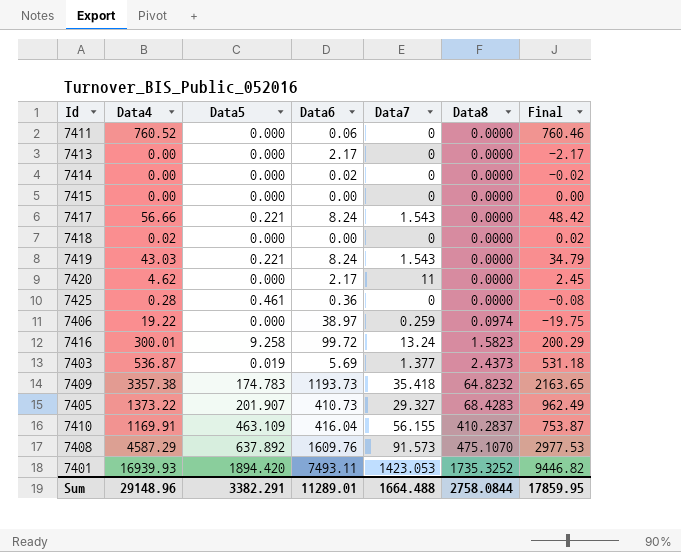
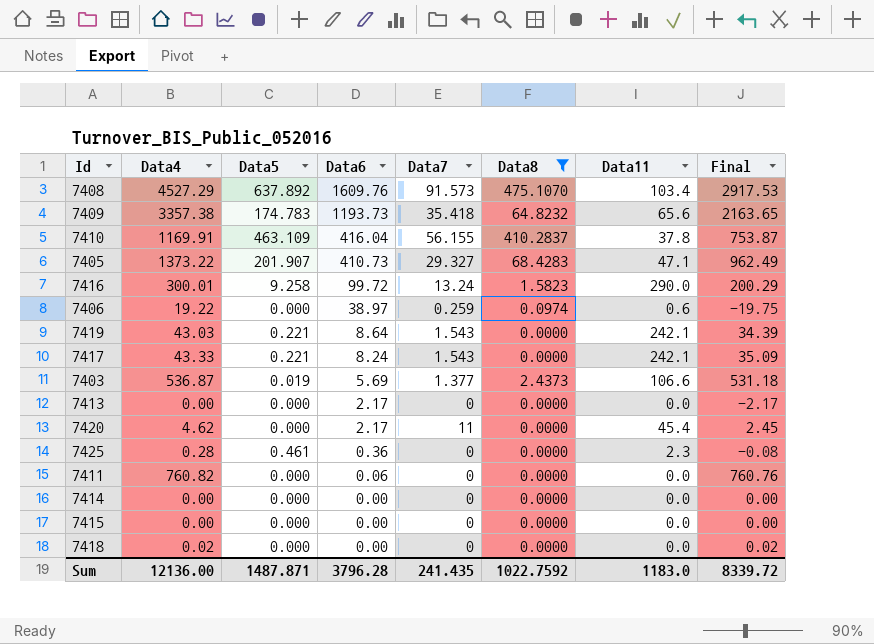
filter: none -> Data8 != 1735.3252
row order: Data8 ascending -> Data6 descending
column Data11 | position: none -> 7
7408 | Data4: 4587.29 -> 4527.29
7408 | Final: 2977.53 -> 2917.53
7419 | Data6: 8.24 -> 8.64
7419 | Final: 34.79 -> 34.39
7417 | Data4: 56.66 -> 43.33
7417 | Final: 48.42 -> 35.09
7411 | Data4: 760.52 -> 760.82
7411 | Final: 760.46 -> 760.76
7414 | Data6: 0.02 -> 0.00
7414 | Final: -0.02 -> 0.00
Sum | Data4: 29148.96 -> 12136.00
Sum | Data5: 3382.291 -> 1487.871
Sum | Data6: 11289.01 -> 3796.28
Sum | Data7: 1664.488 -> 241.435
Sum | Data8: 2758.0844 -> 1022.7592
Sum | Final: 17859.95 -> 8339.72

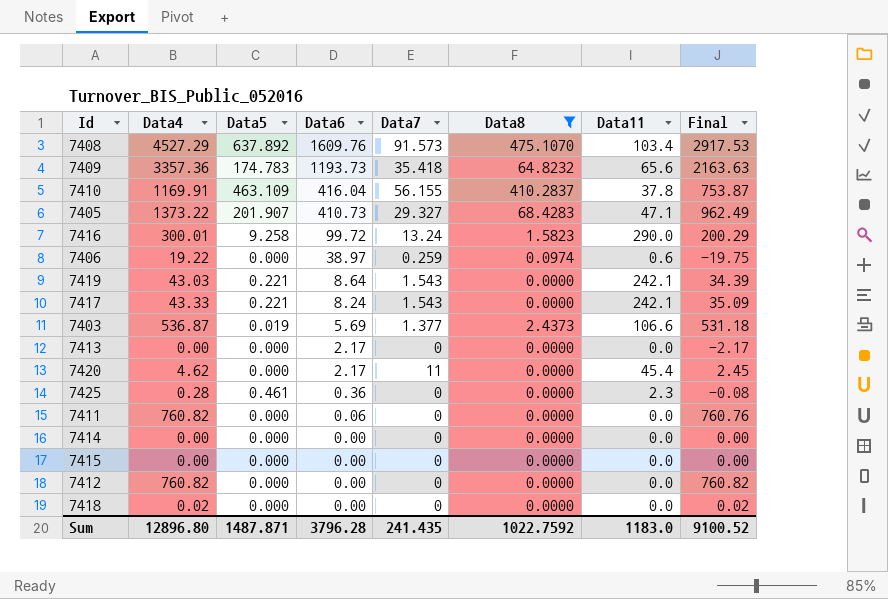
7409 | Data4: 3357.38 -> 3357.36
7409 | Final: 2163.65 -> 2163.63
row 7412: none -> 760.82 | 0.000 | 0.00 | 0 | 0.0000 | 0.0 | 760.82
Sum | Data4: 12136.00 -> 12896.80
Sum | Final: 8339.72 -> 9100.52

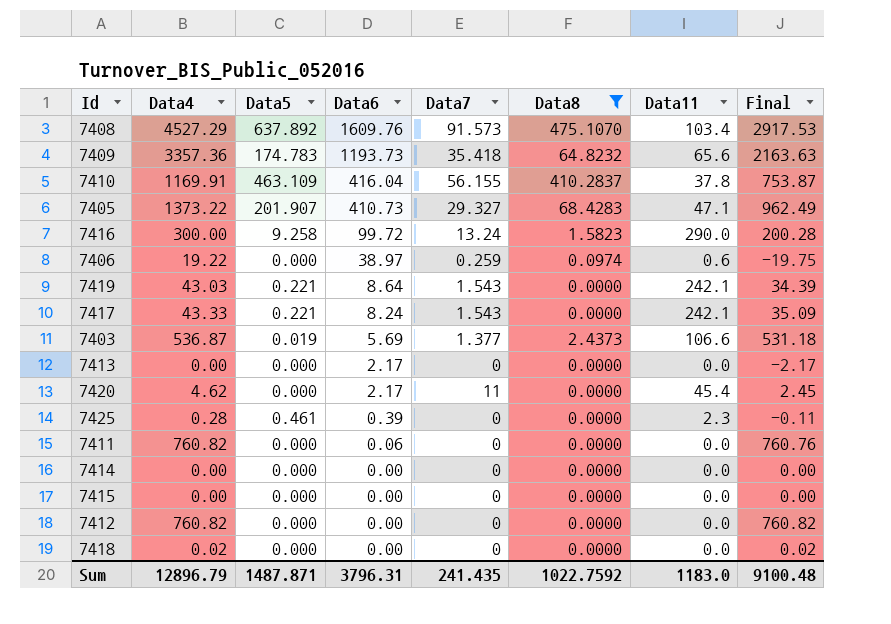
7416 | Data4: 300.01 -> 300.00
7416 | Final: 200.29 -> 200.28
7425 | Data6: 0.36 -> 0.39
7425 | Final: -0.08 -> -0.11
Sum | Data4: 12896.80 -> 12896.79
Sum | Data6: 3796.28 -> 3796.31
Sum | Final: 9100.52 -> 9100.48

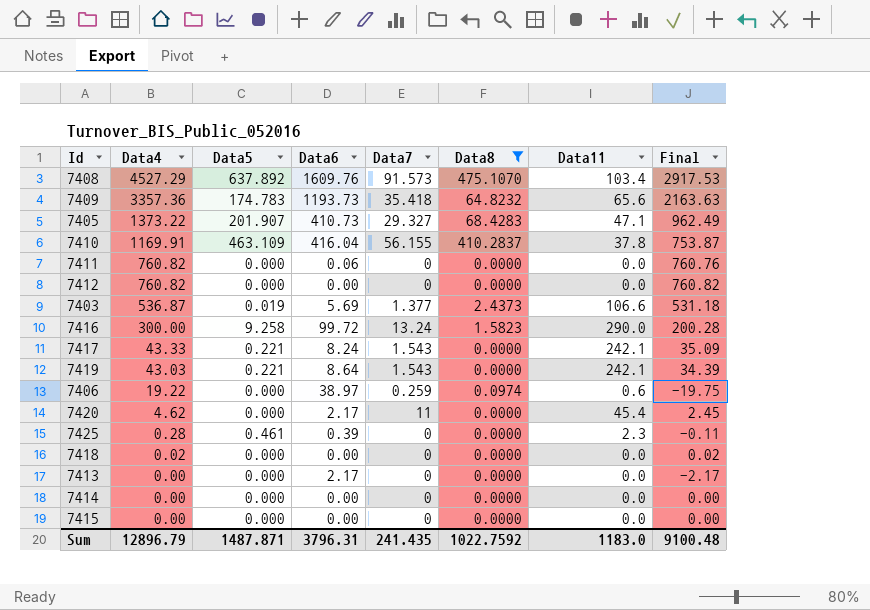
row order: Data6 descending -> Data4 descending

